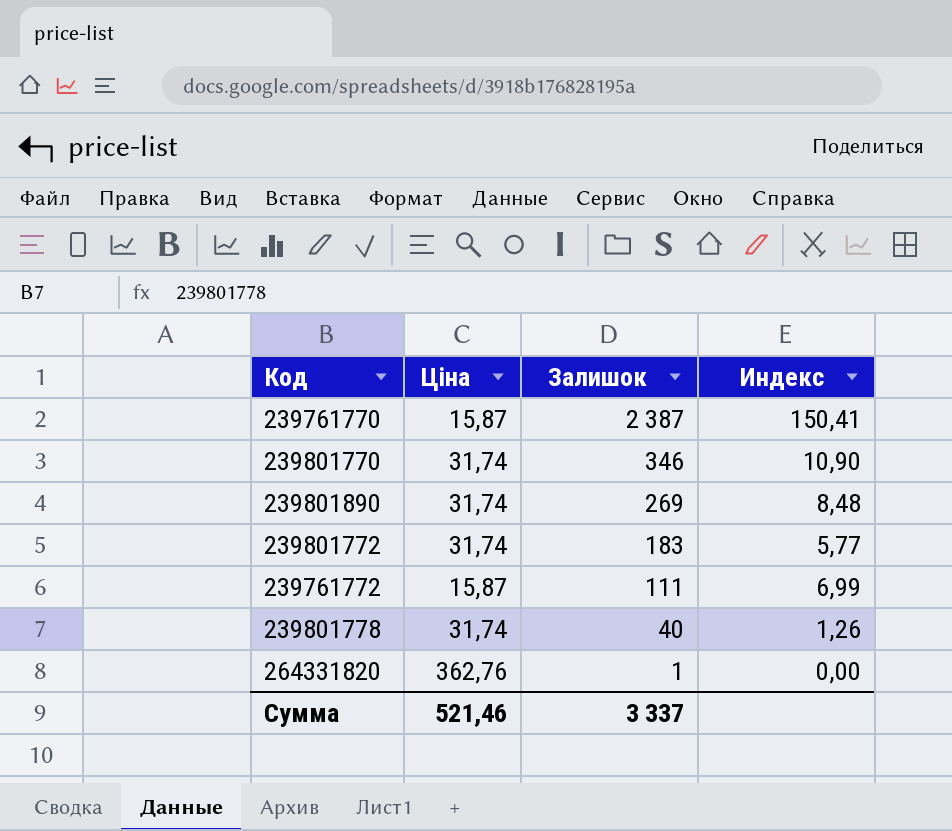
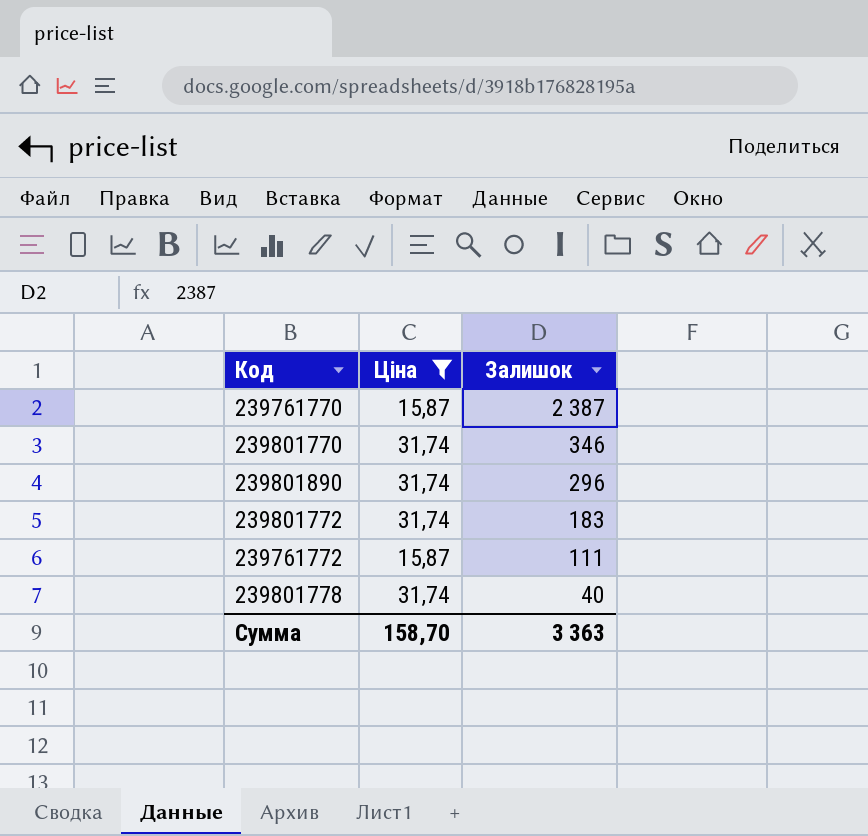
filter: none -> Ціна != 362,76
column Индекс | formula: [Залишок] / [Ціна] -> none
239801890 | Залишок: 269 -> 296
Сумма | Ціна: 521,46 -> 158,70
Сумма | Залишок: 3 337 -> 3 363

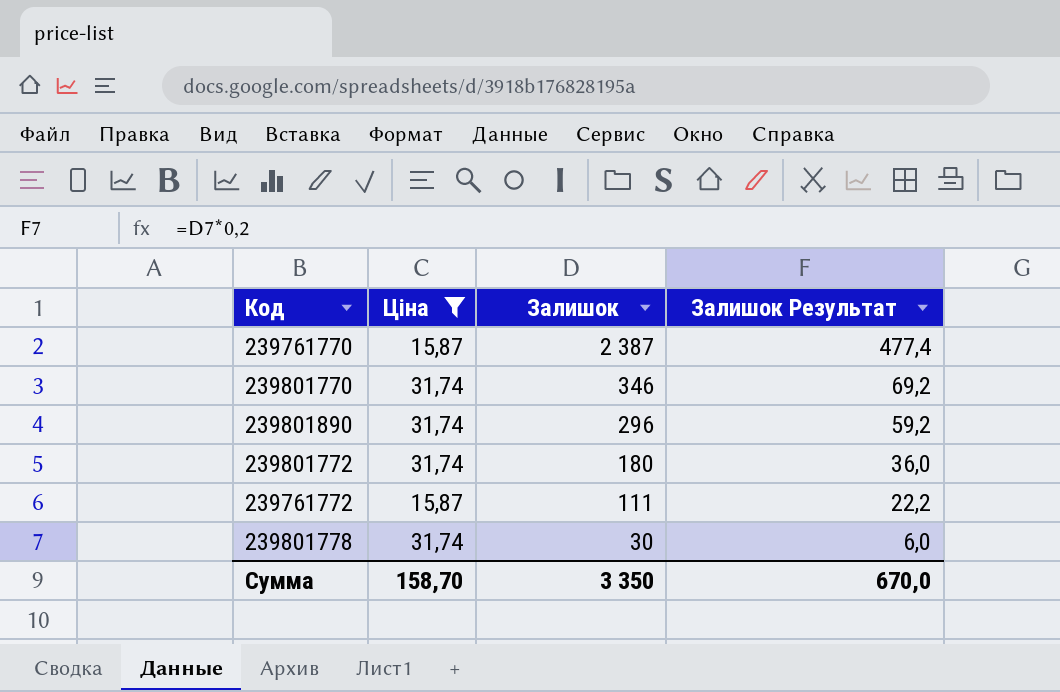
column Залишок Результат | formula: none -> [Залишок] * 0,2
239801772 | Залишок: 183 -> 180
239801778 | Залишок: 40 -> 30
Сумма | Залишок: 3 363 -> 3 350

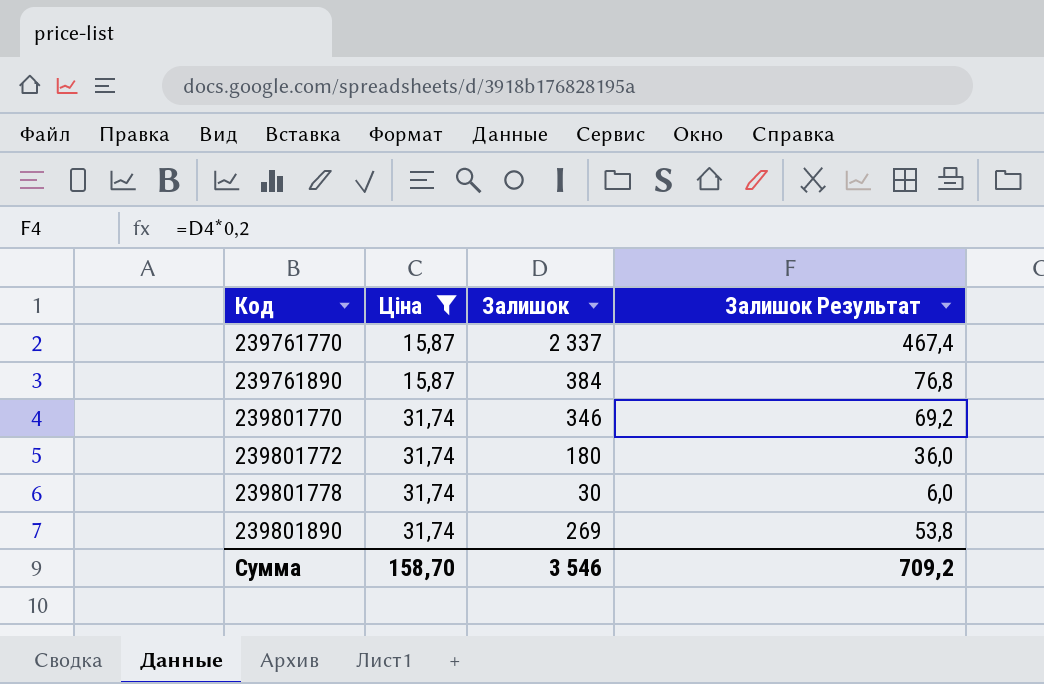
row order: Залишок descending -> Код ascending
row 239761772: 15,87 | 111 | 22,2 -> none
239761770 | Залишок: 2 387 -> 2 337
239761770 | Залишок Результат: 477,4 -> 467,4
row 239761890: none -> 15,87 | 384 | 76,8
239801890 | Залишок: 296 -> 269
239801890 | Залишок Результат: 59,2 -> 53,8
Сумма | Залишок: 3 350 -> 3 546
Сумма | Залишок Результат: 670,0 -> 709,2

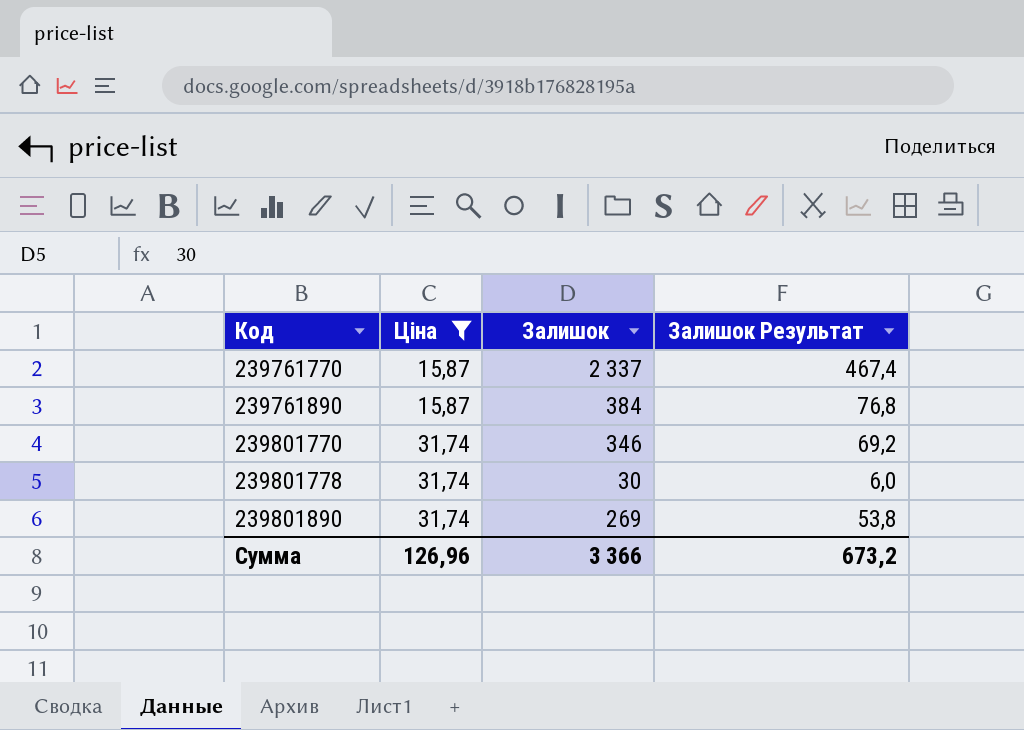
row 239801772: 31,74 | 180 | 36,0 -> none
Сумма | Ціна: 158,70 -> 126,96
Сумма | Залишок: 3 546 -> 3 366
Сумма | Залишок Результат: 709,2 -> 673,2

